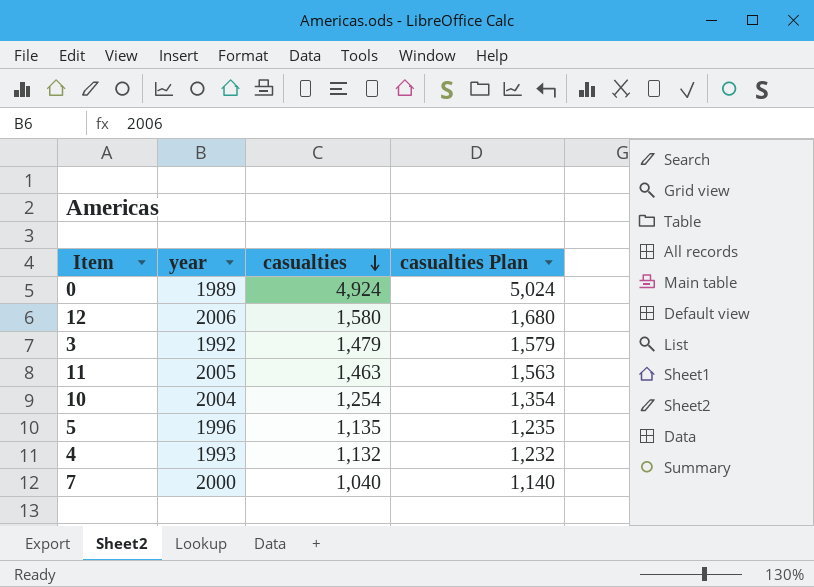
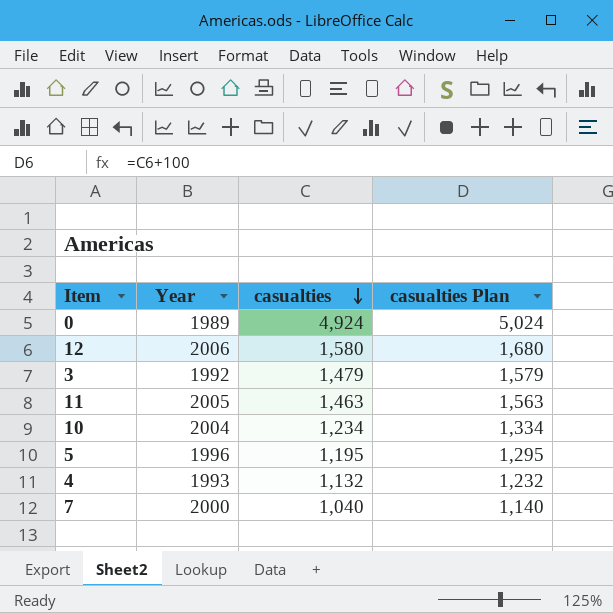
column name: year -> Year
10 | casualties: 1,254 -> 1,234
10 | casualties Plan: 1,354 -> 1,334
5 | casualties: 1,135 -> 1,195
5 | casualties Plan: 1,235 -> 1,295

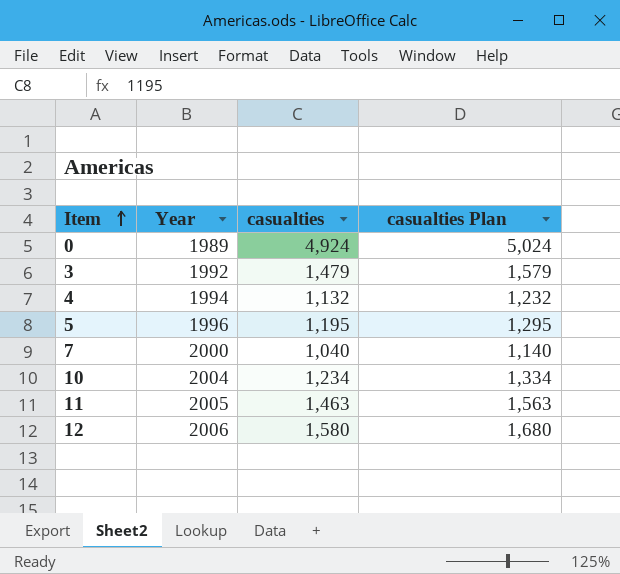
row order: casualties descending -> Item ascending
4 | Year: 1993 -> 1994

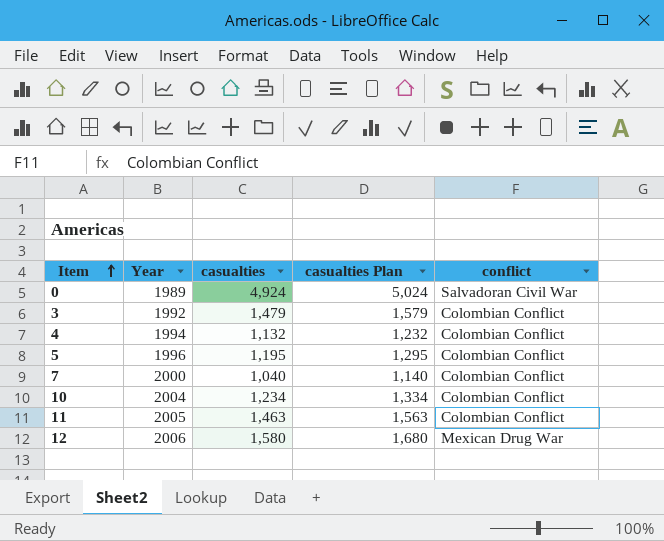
column conflict | position: none -> 5

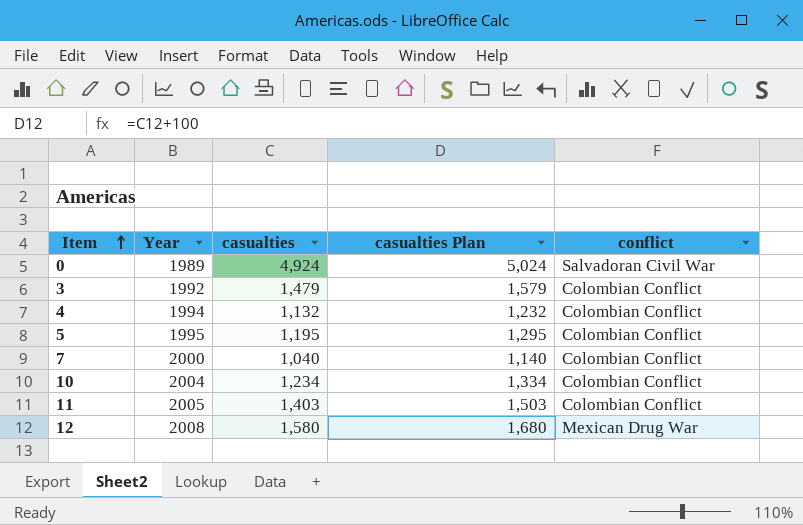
5 | Year: 1996 -> 1995
11 | casualties: 1,463 -> 1,403
11 | casualties Plan: 1,563 -> 1,503
12 | Year: 2006 -> 2008

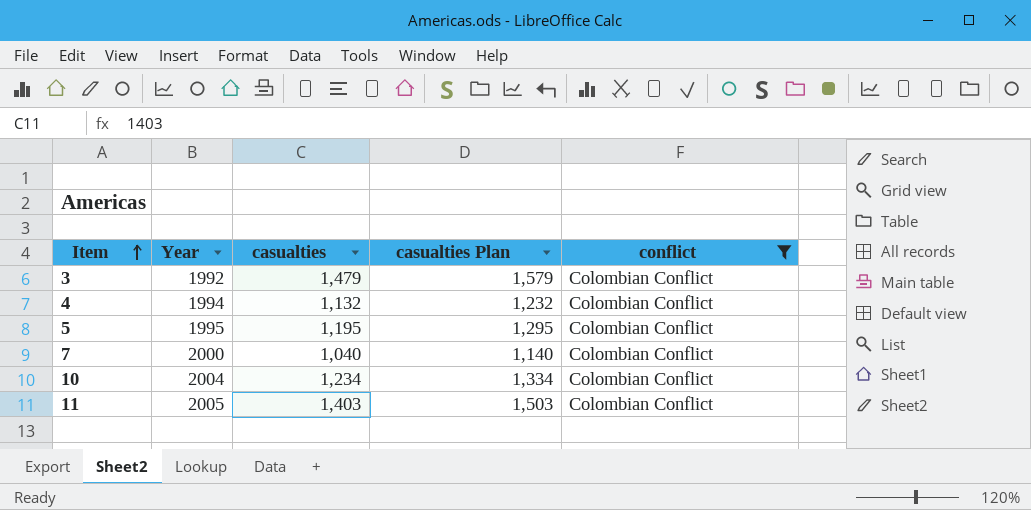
filter: none -> conflict = Colombian Conflict

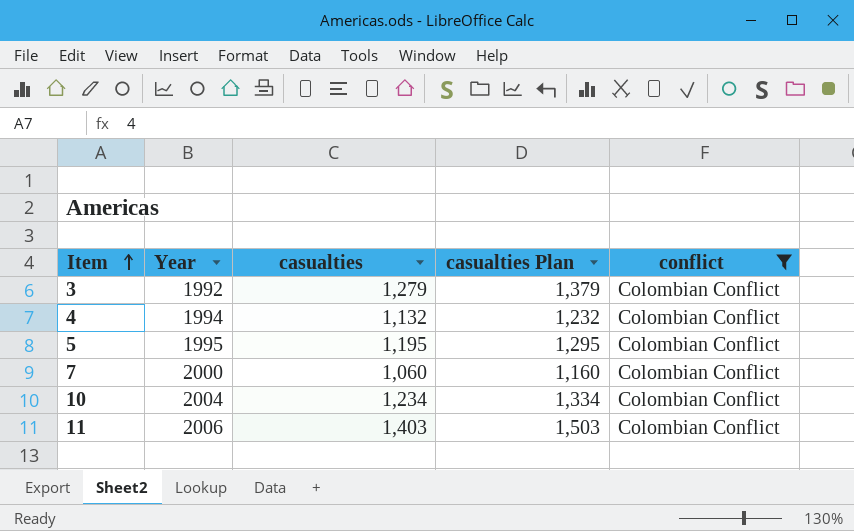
3 | casualties: 1,479 -> 1,279
3 | casualties Plan: 1,579 -> 1,379
7 | casualties: 1,040 -> 1,060
7 | casualties Plan: 1,140 -> 1,160
11 | Year: 2005 -> 2006

